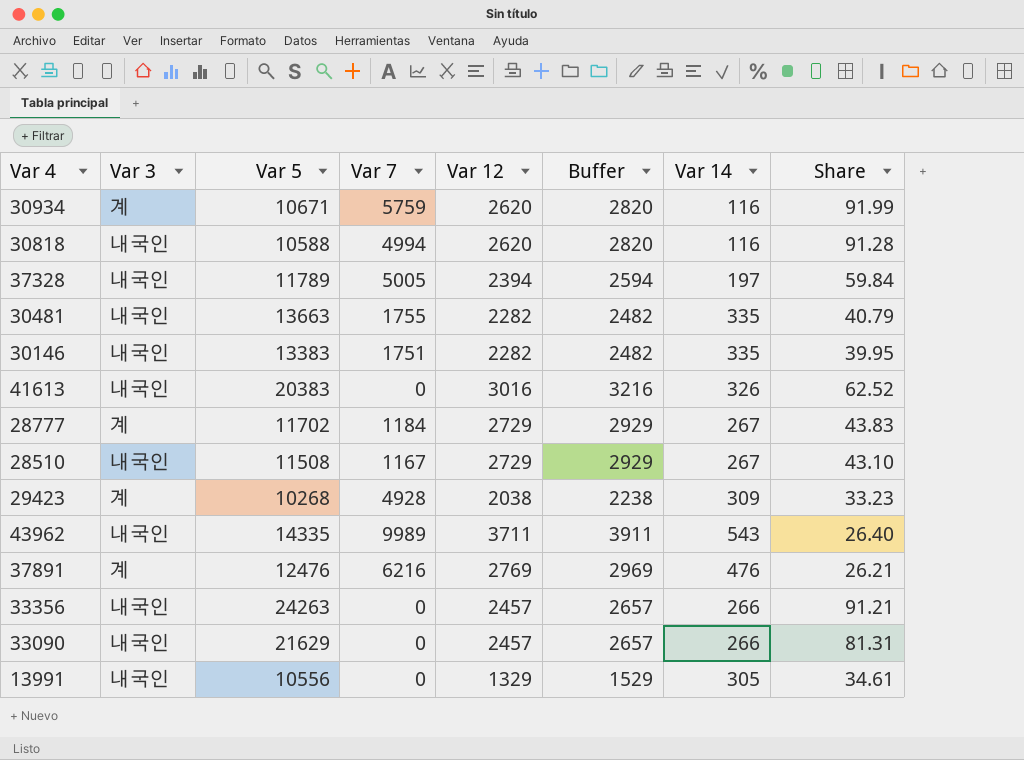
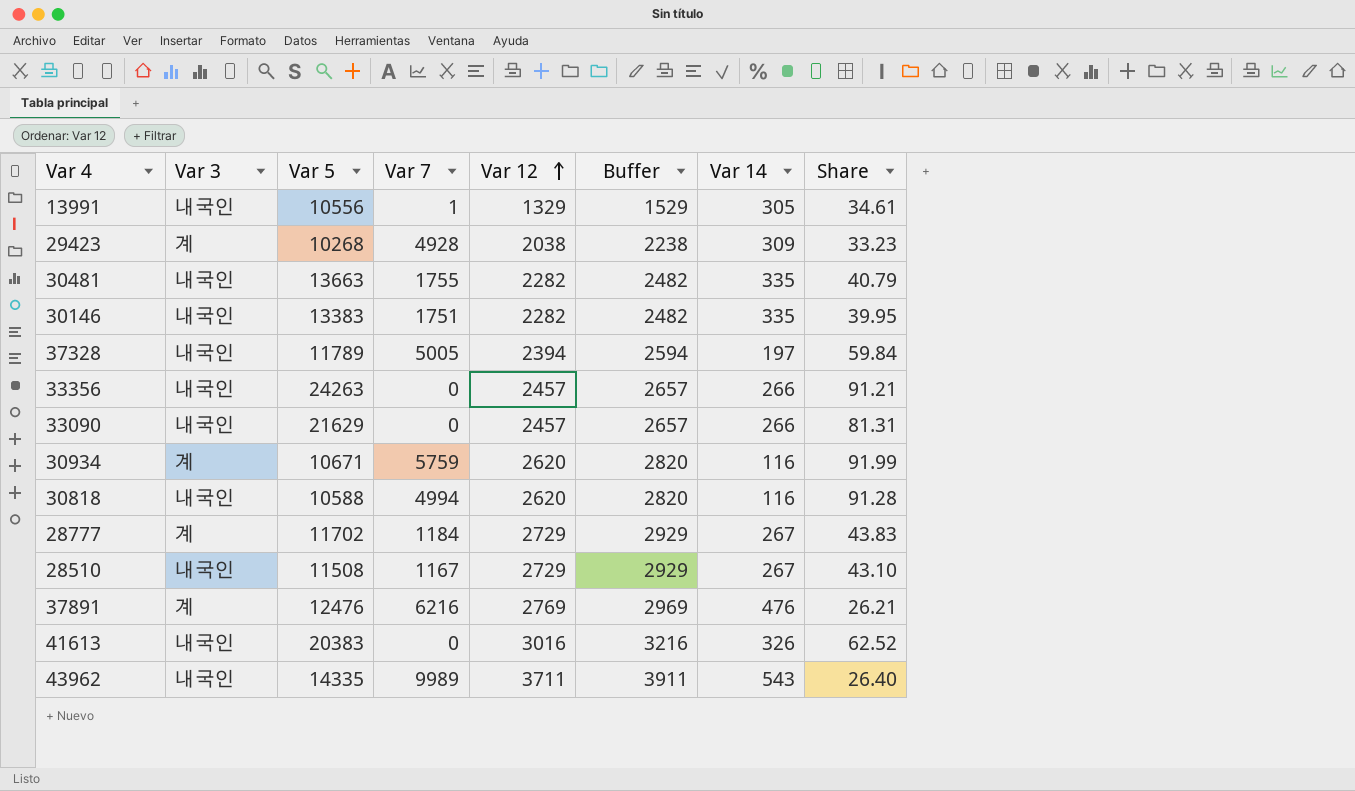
row order: none -> Var 12 ascending
13991 | Var 7: 0 -> 1

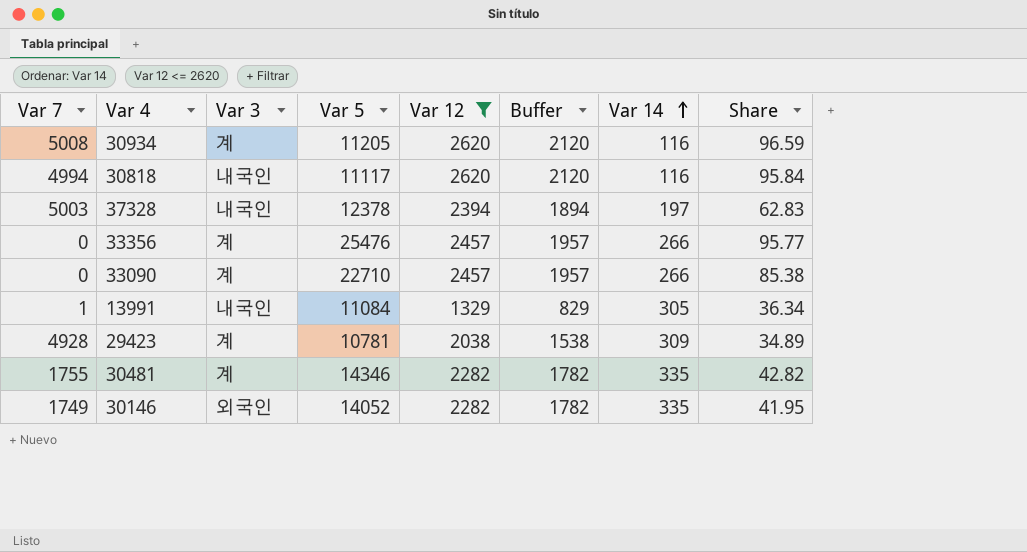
filter: none -> Var 12 <= 2620
row order: Var 12 ascending -> Var 14 ascending
column Var 7 | position: 4 -> 1
column Buffer | formula: [Var 12] + 200 -> [Var 12] - 500
30934 | Var 7: 5759 -> 5008
30934 | Var 5: 10671 -> 11205
30934 | Share: 91.99 -> 96.59
30818 | Var 5: 10588 -> 11117
30818 | Share: 91.28 -> 95.84
37328 | Var 7: 5005 -> 5003
37328 | Var 5: 11789 -> 12378
37328 | Share: 59.84 -> 62.83
33356 | Var 3: 내국인 -> 계
33356 | Var 5: 24263 -> 25476
33356 | Share: 91.21 -> 95.77
33090 | Var 3: 내국인 -> 계
33090 | Var 5: 21629 -> 22710
33090 | Share: 81.31 -> 85.38
13991 | Var 5: 10556 -> 11084
13991 | Share: 34.61 -> 36.34
29423 | Var 5: 10268 -> 10781
29423 | Share: 33.23 -> 34.89
30481 | Var 3: 내국인 -> 계
30481 | Var 5: 13663 -> 14346
30481 | Share: 40.79 -> 42.82
30146 | Var 7: 1751 -> 1749
30146 | Var 3: 내국인 -> 외국인
30146 | Var 5: 13383 -> 14052
30146 | Share: 39.95 -> 41.95

